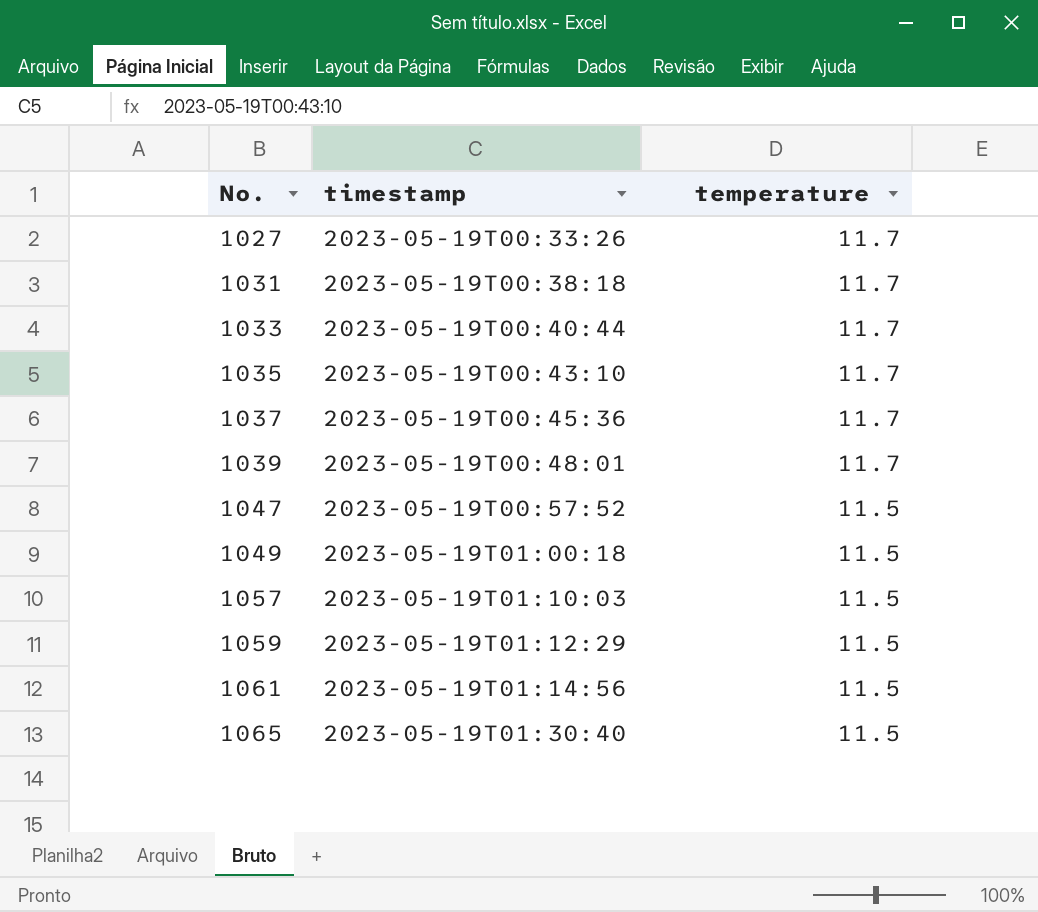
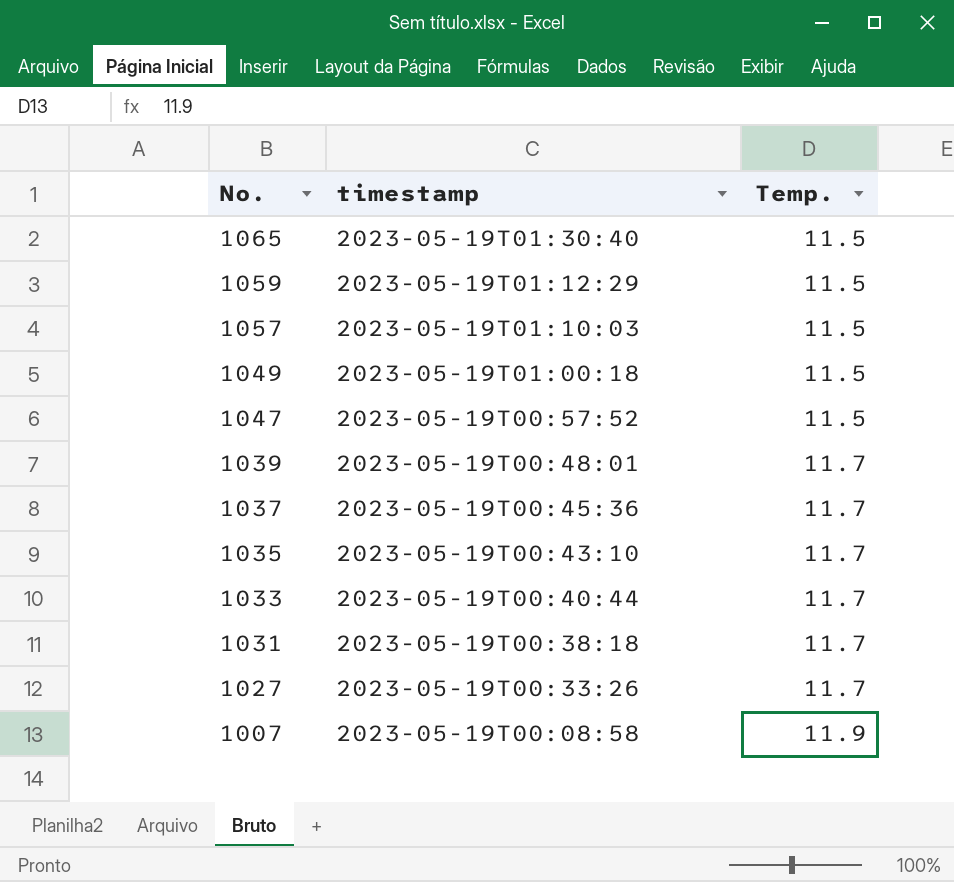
row order: No. ascending -> No. descending
column name: temperature -> Temp.
row 1061: 2023-05-19T01:14:56 | 11.5 -> none
row 1007: none -> 2023-05-19T00:08:58 | 11.9

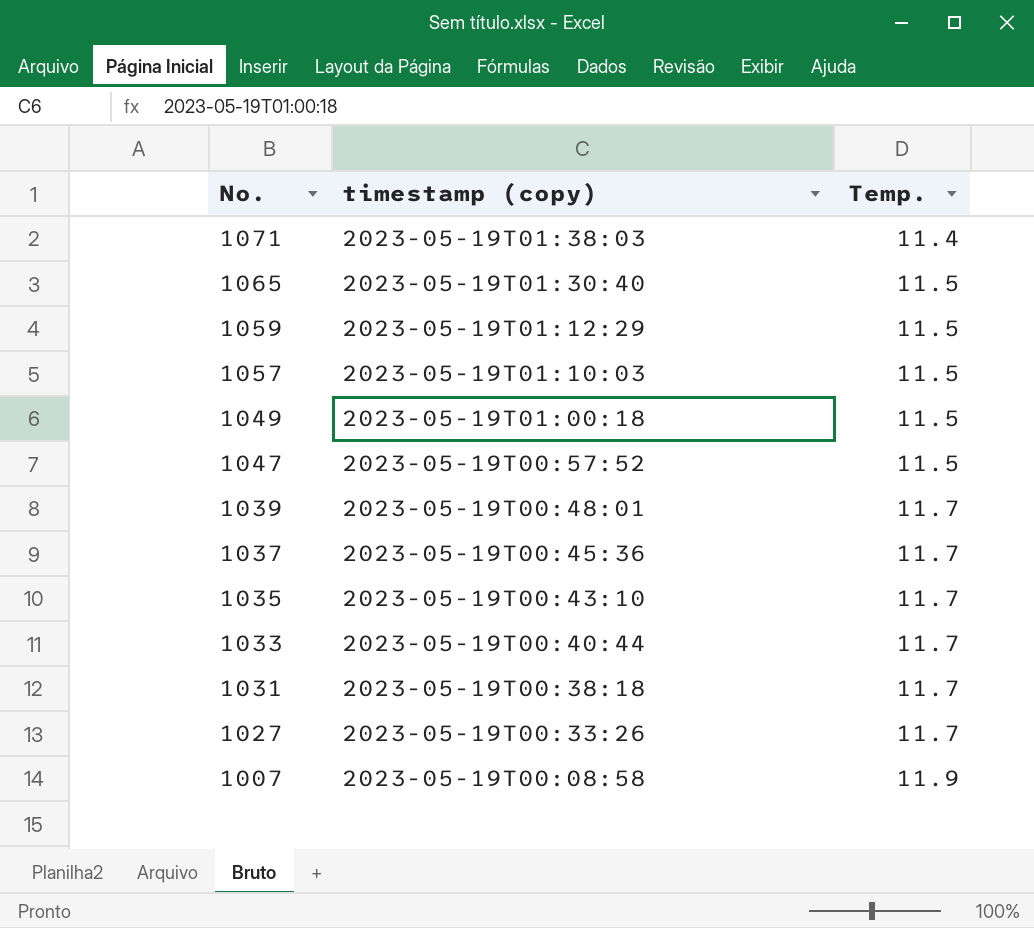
column name: timestamp -> timestamp (copy)
row 1071: none -> 2023-05-19T01:38:03 | 11.4

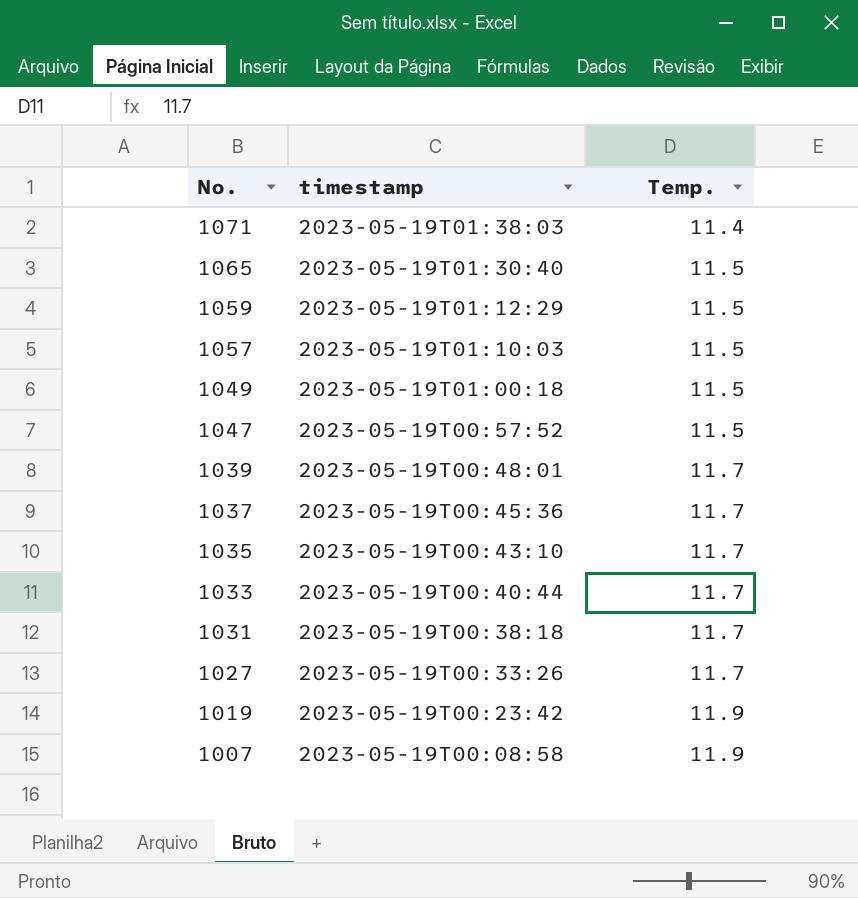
column name: timestamp (copy) -> timestamp
row 1019: none -> 2023-05-19T00:23:42 | 11.9

